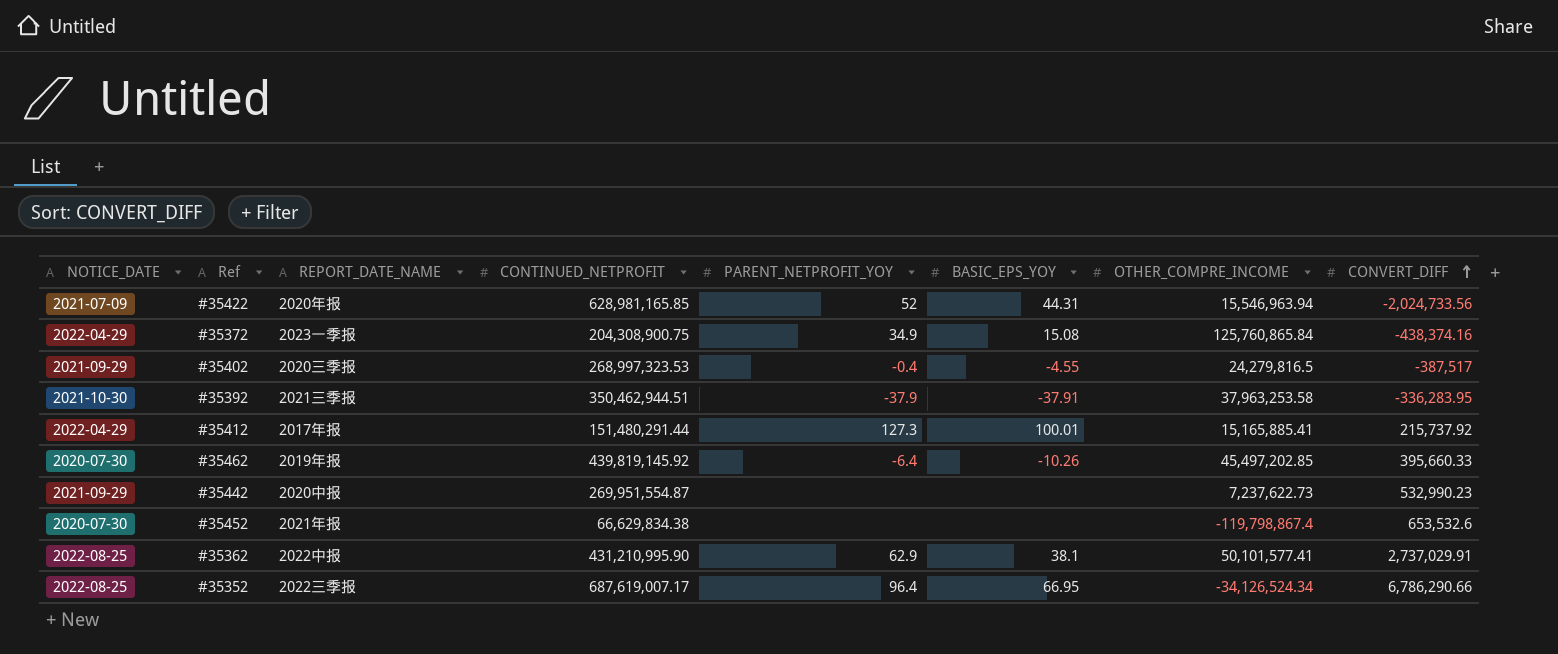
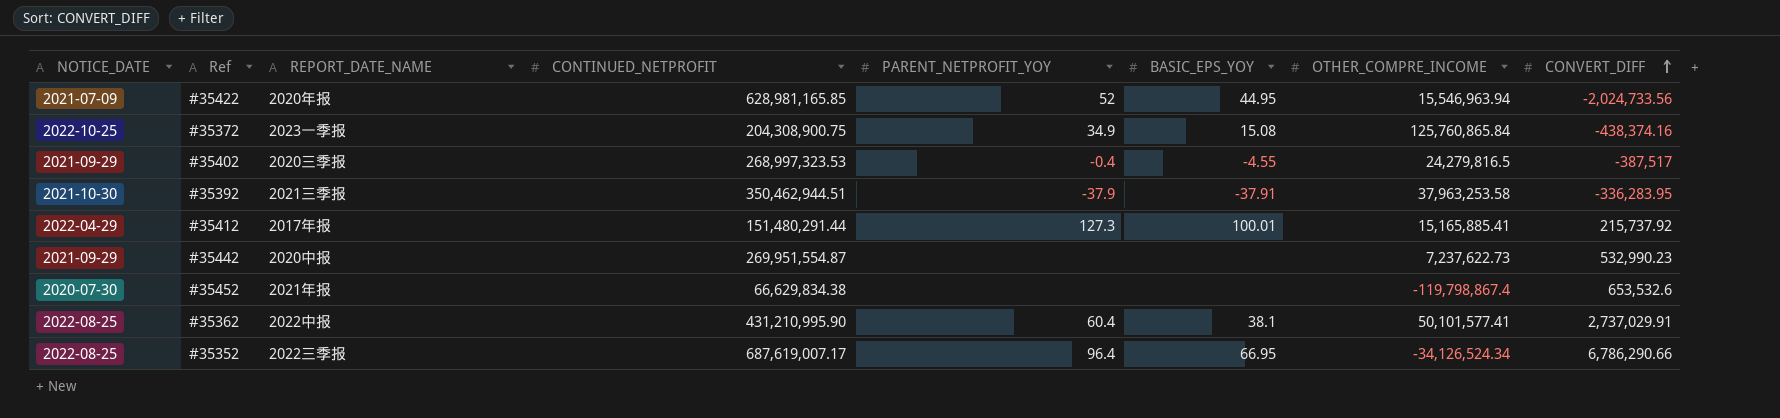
row #35462: 2020-07-30 | 2019年报 | 439,819,145.92 | -6.4 | -10.26 | 45,497,202.85 | 395,660.33 -> none
#35422 | BASIC_EPS_YOY: 44.31 -> 44.95
#35372 | NOTICE_DATE: 2022-04-29 -> 2022-10-25
#35362 | PARENT_NETPROFIT_YOY: 62.9 -> 60.4

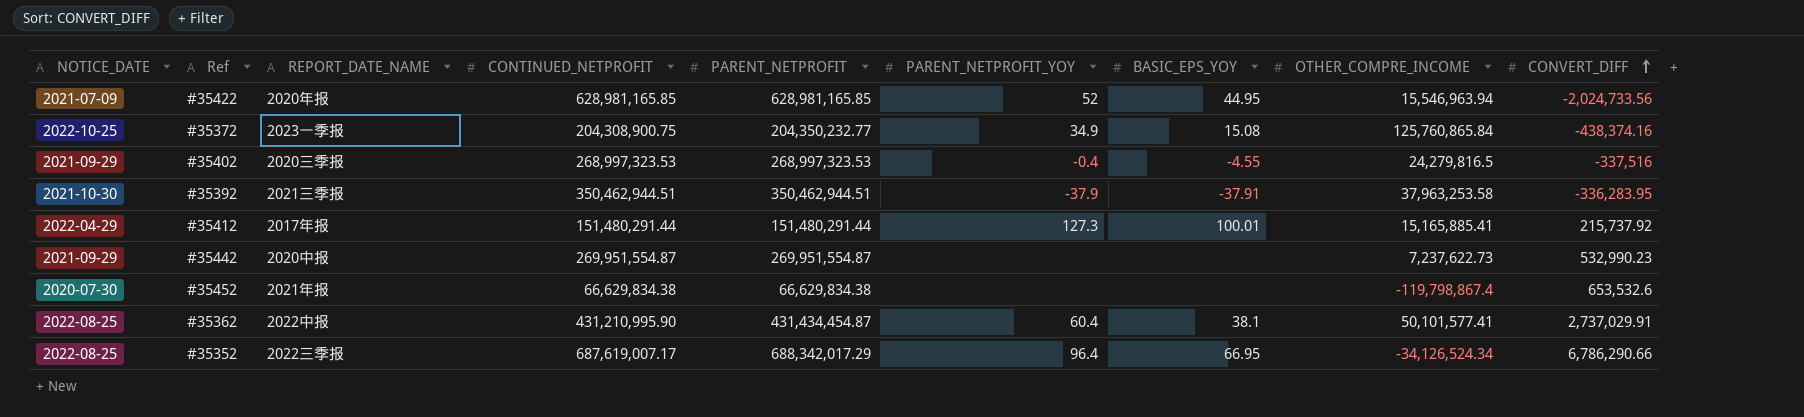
column PARENT_NETPROFIT | position: none -> 5
#35402 | CONVERT_DIFF: -387,517 -> -337,516

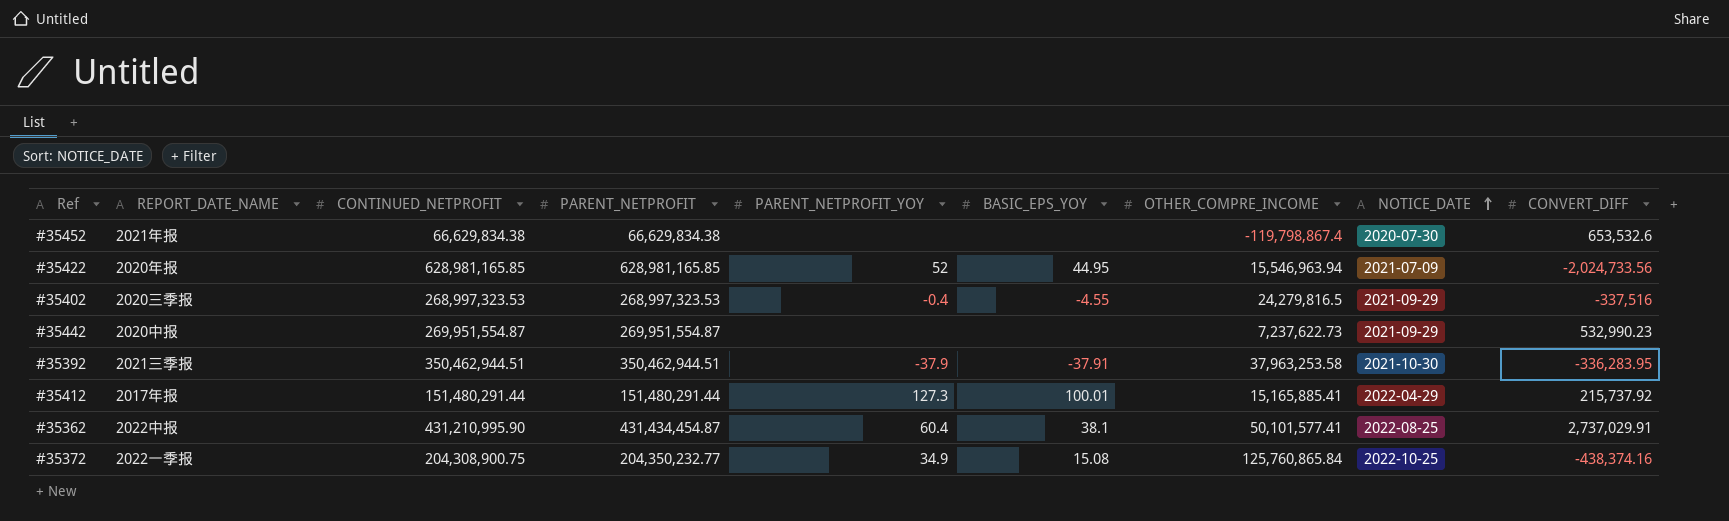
row order: CONVERT_DIFF ascending -> NOTICE_DATE ascending
column NOTICE_DATE | position: 1 -> 8
row #35352: 2022-08-25 | 2022三季报 | 687,619,007.17 | 688,342,017.29 | 96.4 | 66.95 | -34,126,524.34 | 6,786,290.66 -> none
#35372 | REPORT_DATE_NAME: 2023一季报 -> 2022一季报

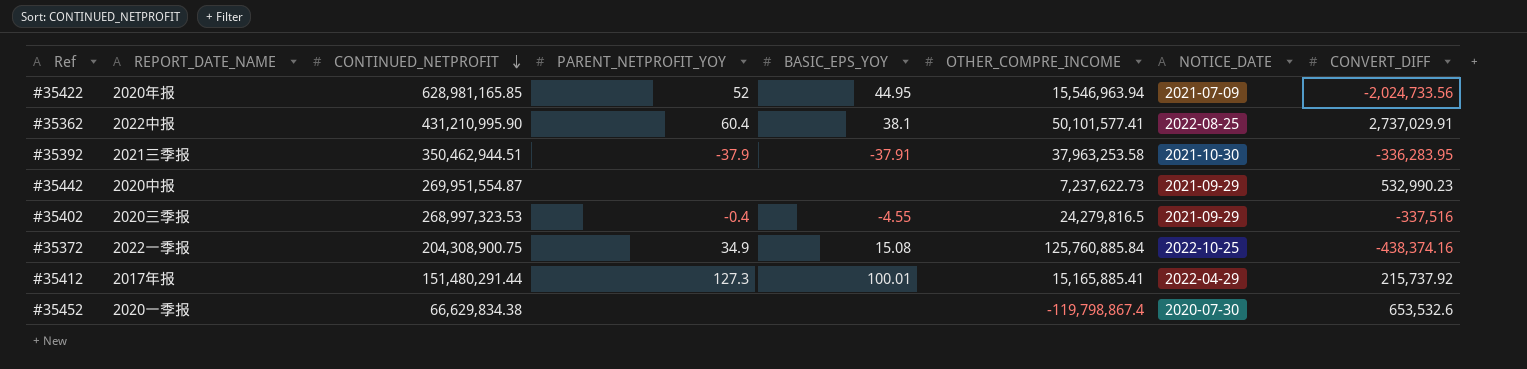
row order: NOTICE_DATE ascending -> CONTINUED_NETPROFIT descending
column PARENT_NETPROFIT | position: 4 -> none
#35372 | OTHER_COMPRE_INCOME: 125,760,865.84 -> 125,760,885.84
#35452 | REPORT_DATE_NAME: 2021年报 -> 2020一季报

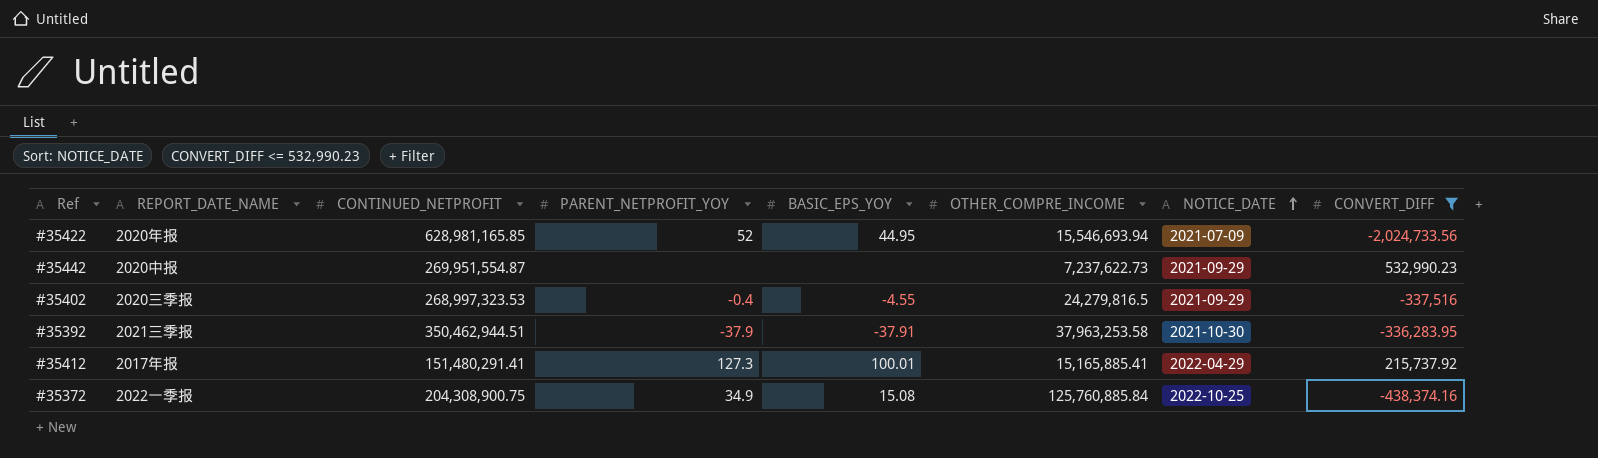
filter: none -> CONVERT_DIFF <= 532,990.23
row order: CONTINUED_NETPROFIT descending -> NOTICE_DATE ascending
#35422 | OTHER_COMPRE_INCOME: 15,546,963.94 -> 15,546,693.94
#35412 | CONTINUED_NETPROFIT: 151,480,291.44 -> 151,480,291.41

